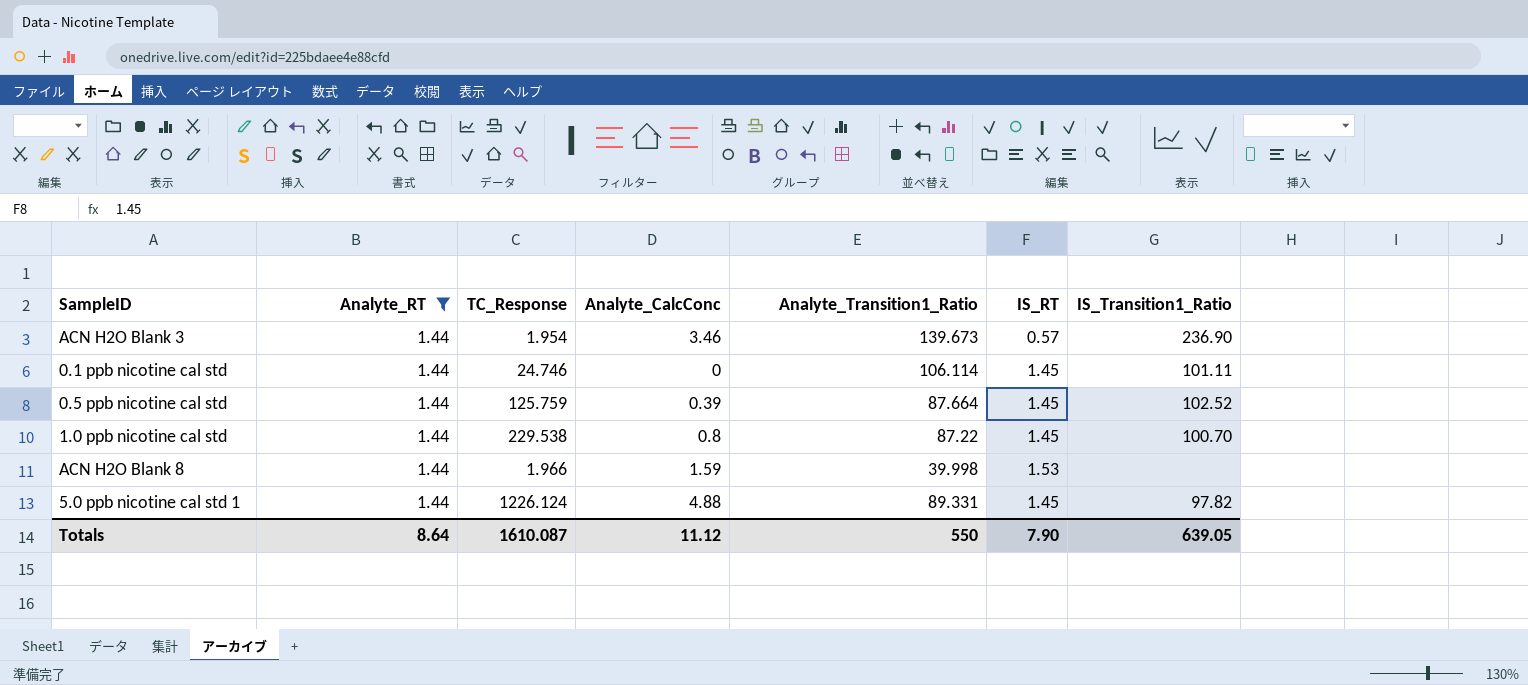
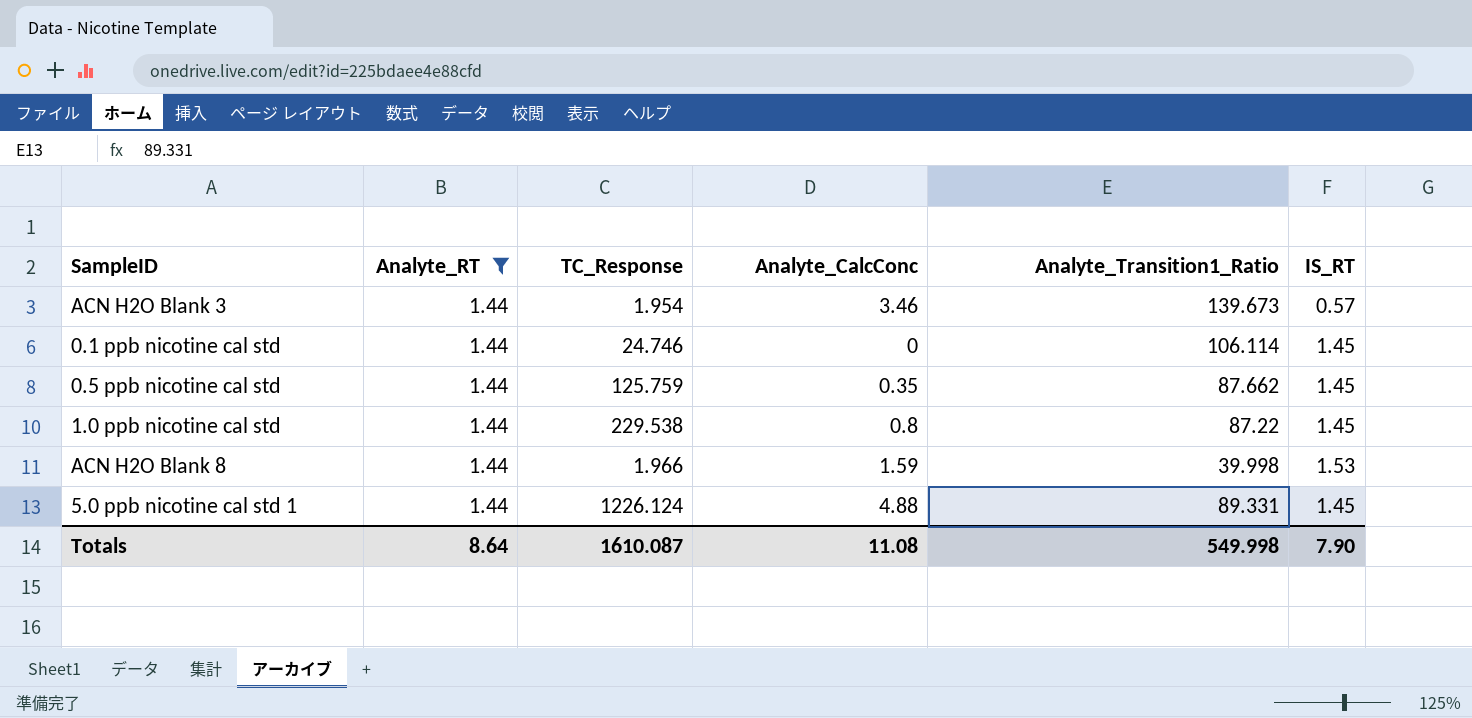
column IS_Transition1_Ratio | position: 7 -> none
0.5 ppb nicotine cal std | Analyte_CalcConc: 0.39 -> 0.35
0.5 ppb nicotine cal std | Analyte_Transition1_Ratio: 87.664 -> 87.662
Totals | Analyte_CalcConc: 11.12 -> 11.08
Totals | Analyte_Transition1_Ratio: 550 -> 549.998

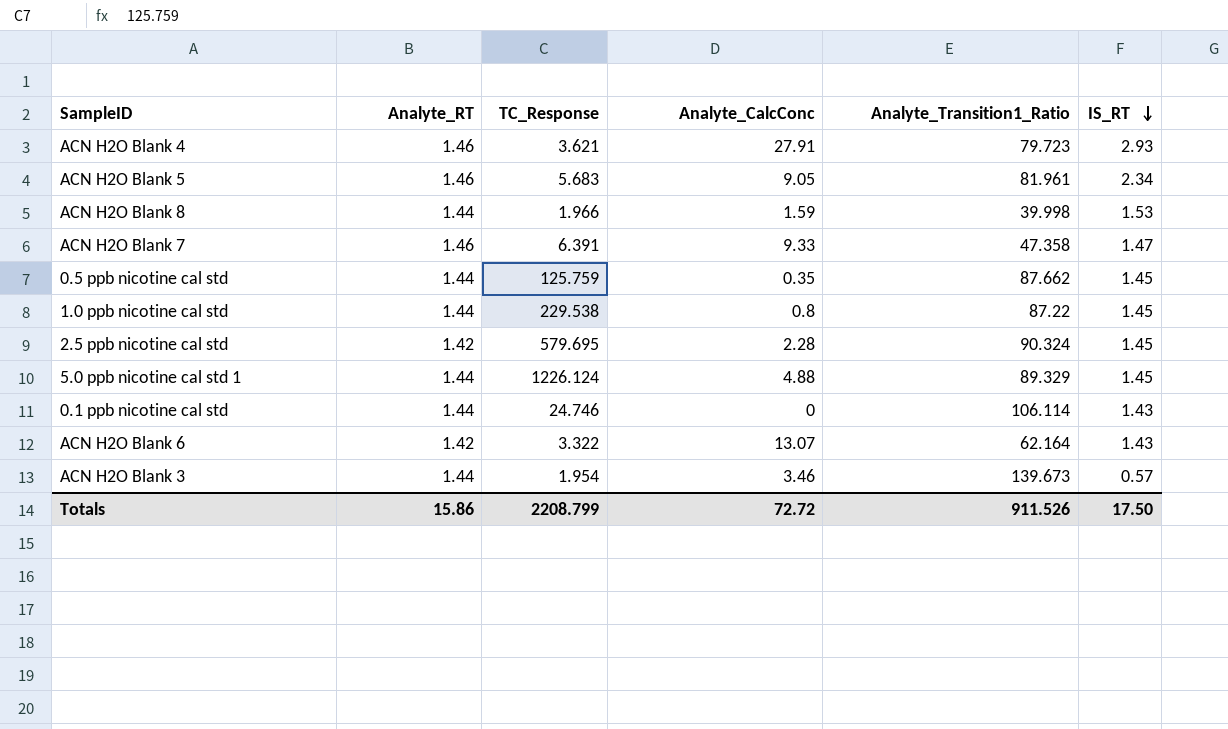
filter: Analyte_RT = 1.44 -> none
row order: none -> IS_RT descending
5.0 ppb nicotine cal std 1 | Analyte_Transition1_Ratio: 89.331 -> 89.329
0.1 ppb nicotine cal std | IS_RT: 1.45 -> 1.43
Totals | Analyte_RT: 8.64 -> 15.86
Totals | TC_Response: 1610.087 -> 2208.799
Totals | Analyte_CalcConc: 11.08 -> 72.72
Totals | Analyte_Transition1_Ratio: 549.998 -> 911.526
Totals | IS_RT: 7.90 -> 17.50

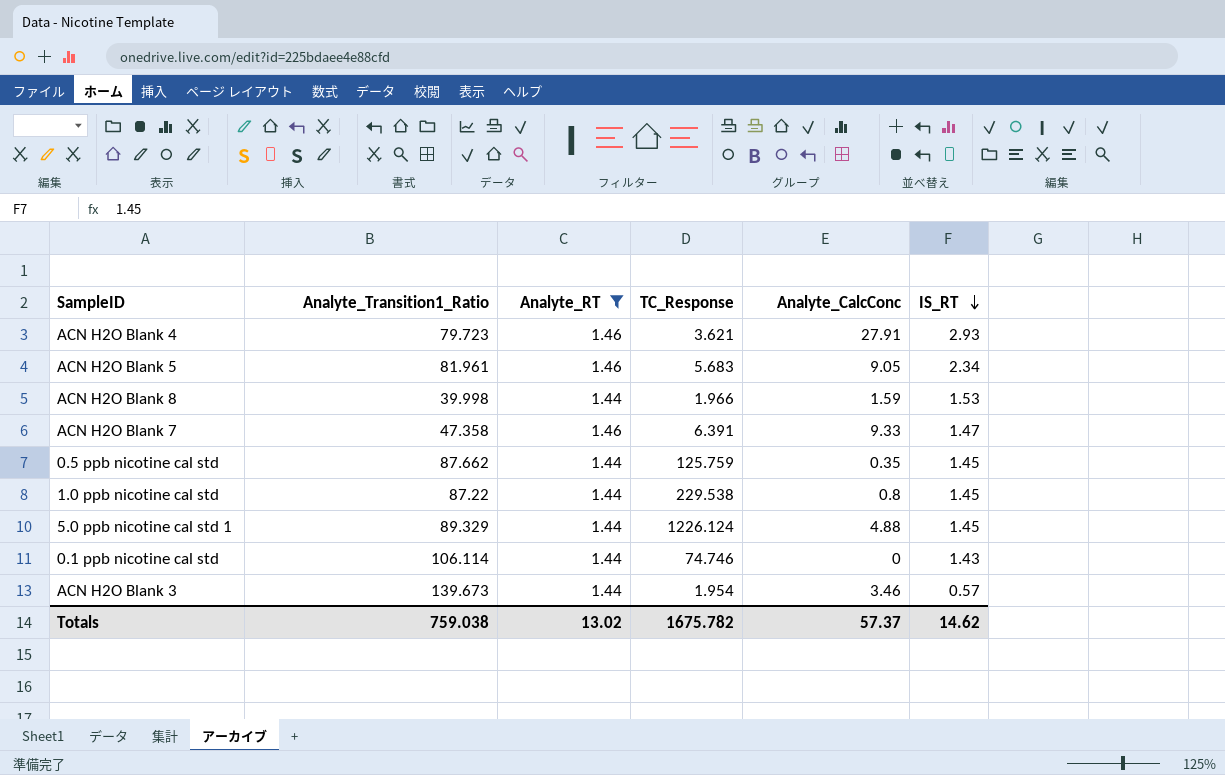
filter: none -> Analyte_RT != 1.42
column Analyte_Transition1_Ratio | position: 5 -> 2
0.1 ppb nicotine cal std | TC_Response: 24.746 -> 74.746
Totals | Analyte_Transition1_Ratio: 911.526 -> 759.038
Totals | Analyte_RT: 15.86 -> 13.02
Totals | TC_Response: 2208.799 -> 1675.782
Totals | Analyte_CalcConc: 72.72 -> 57.37
Totals | IS_RT: 17.50 -> 14.62

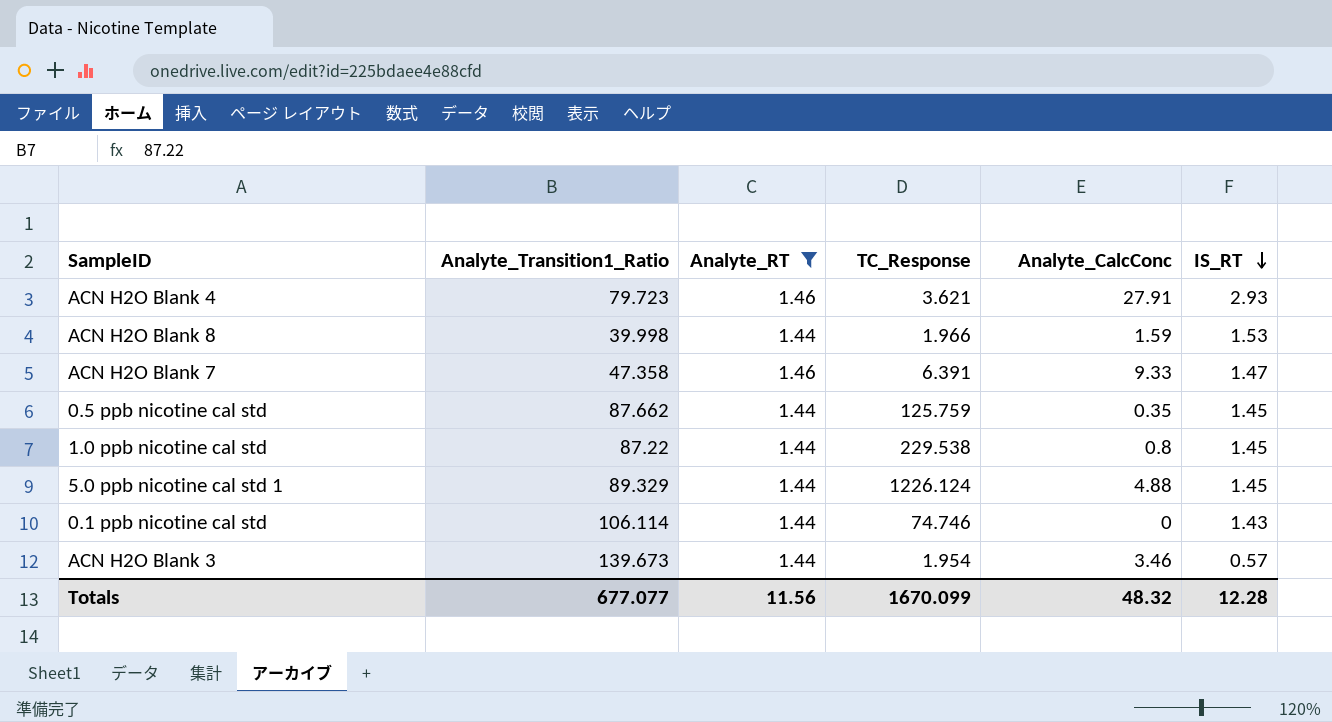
row ACN H2O Blank 5: 81.961 | 1.46 | 5.683 | 9.05 | 2.34 -> none
Totals | Analyte_Transition1_Ratio: 759.038 -> 677.077
Totals | Analyte_RT: 13.02 -> 11.56
Totals | TC_Response: 1675.782 -> 1670.099
Totals | Analyte_CalcConc: 57.37 -> 48.32
Totals | IS_RT: 14.62 -> 12.28

